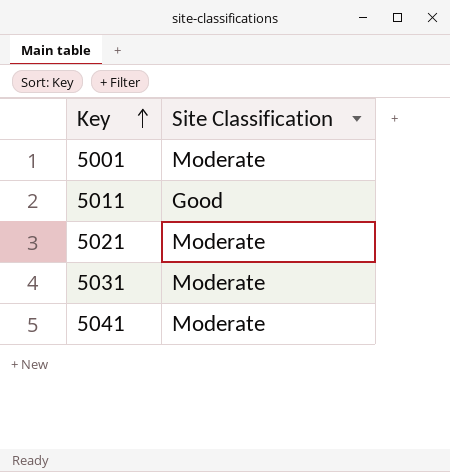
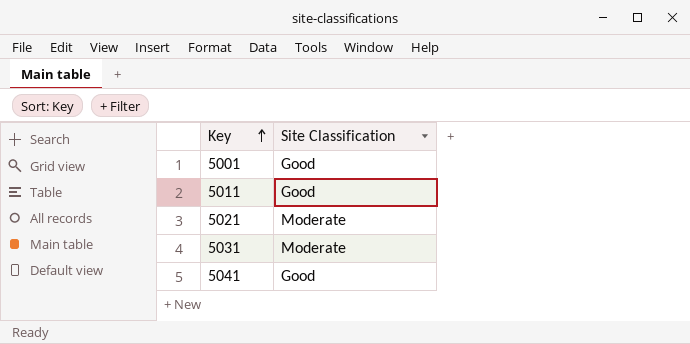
5001 | Site Classification: Moderate -> Good
5041 | Site Classification: Moderate -> Good

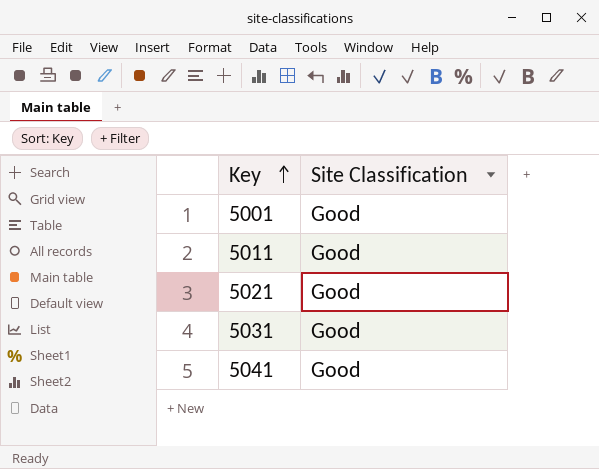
5021 | Site Classification: Moderate -> Good
5031 | Site Classification: Moderate -> Good

